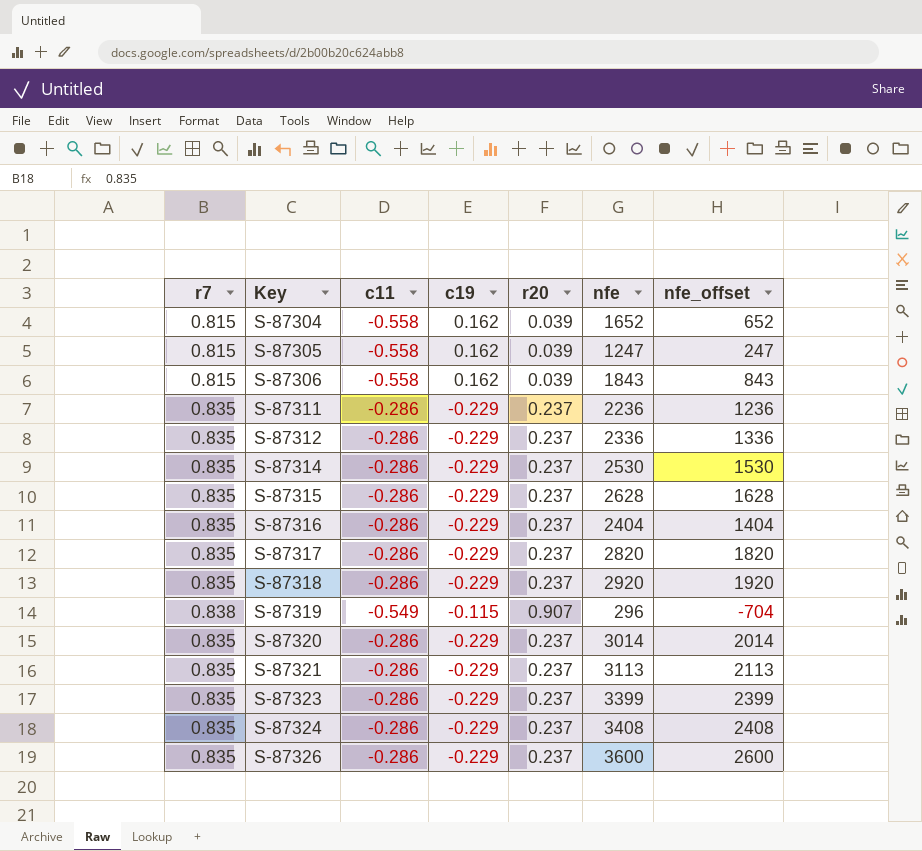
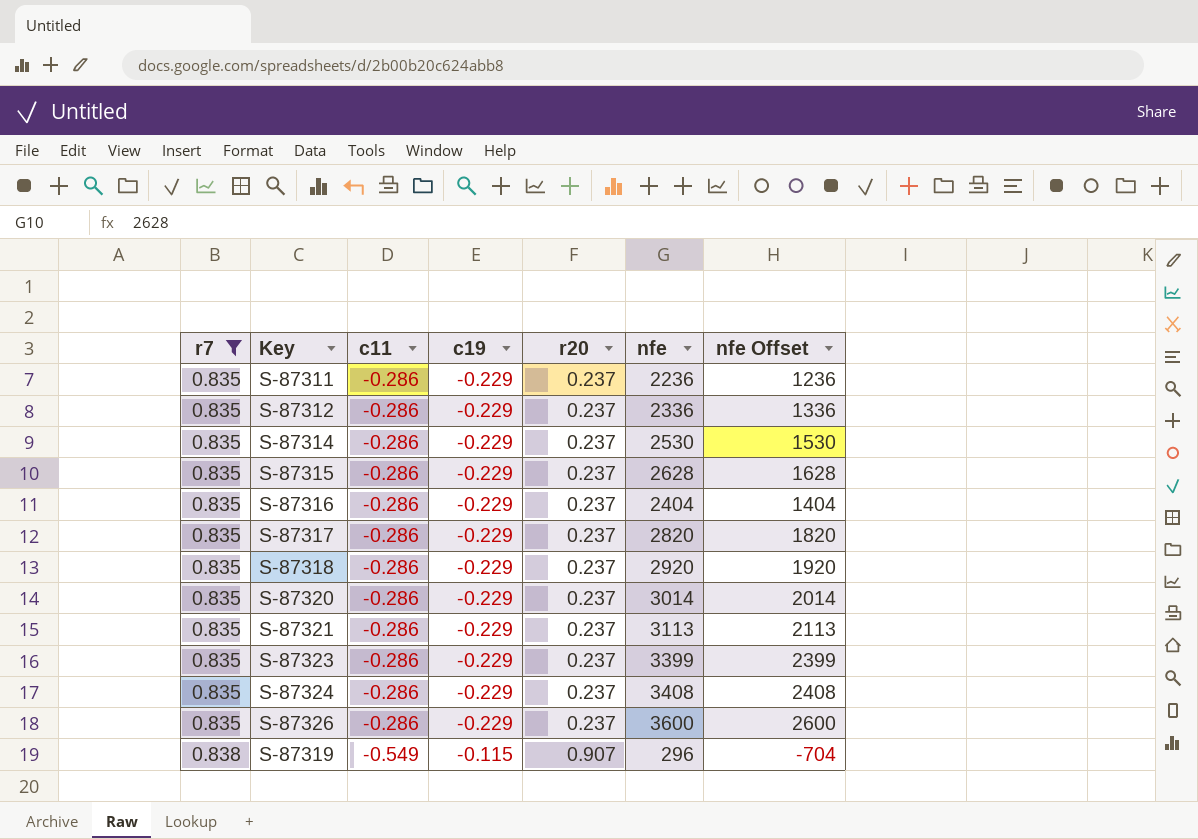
filter: none -> r7 != 0.815
row order: Key ascending -> r7 ascending
column name: nfe_offset -> nfe Offset

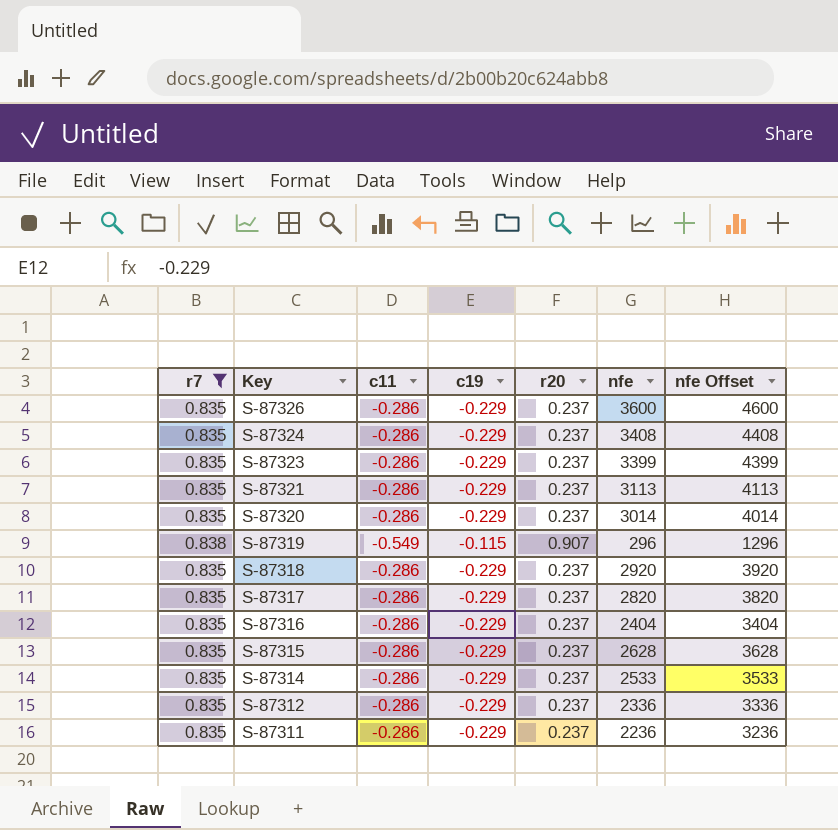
row order: r7 ascending -> Key descending
column nfe Offset | formula: [nfe] - 1000 -> [nfe] + 1000
S-87314 | nfe: 2530 -> 2533

